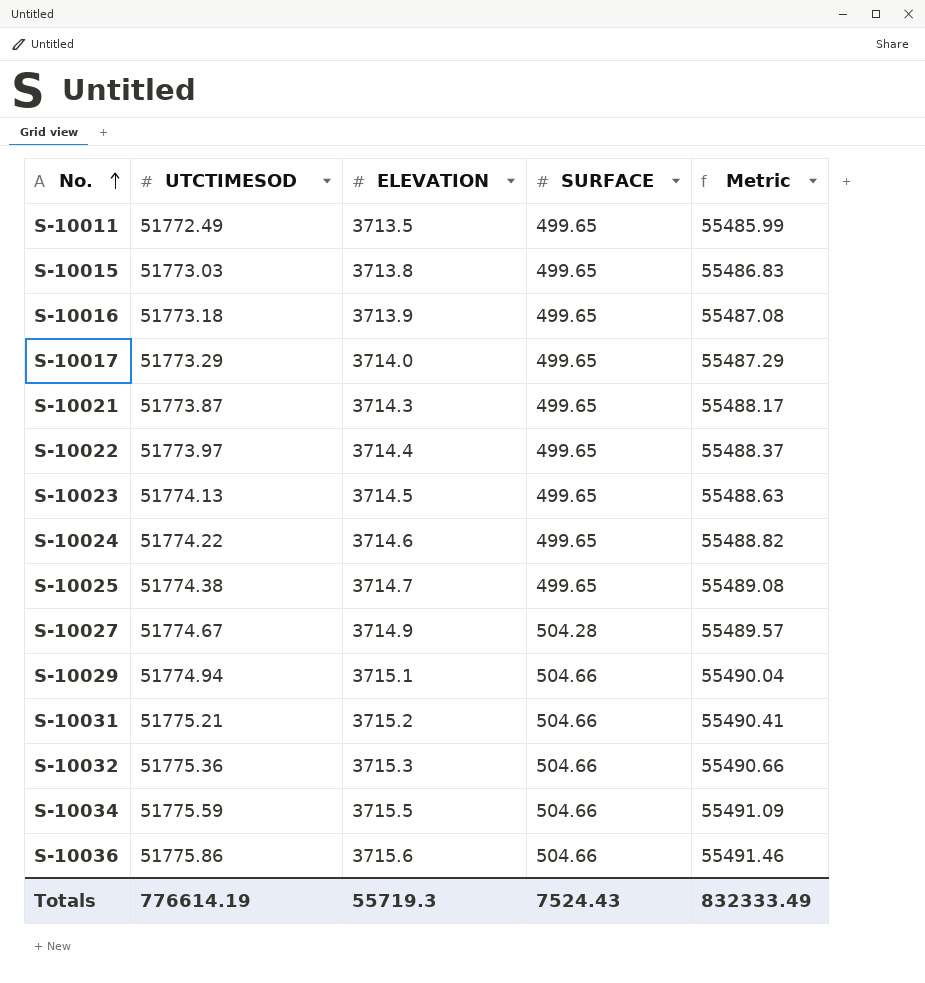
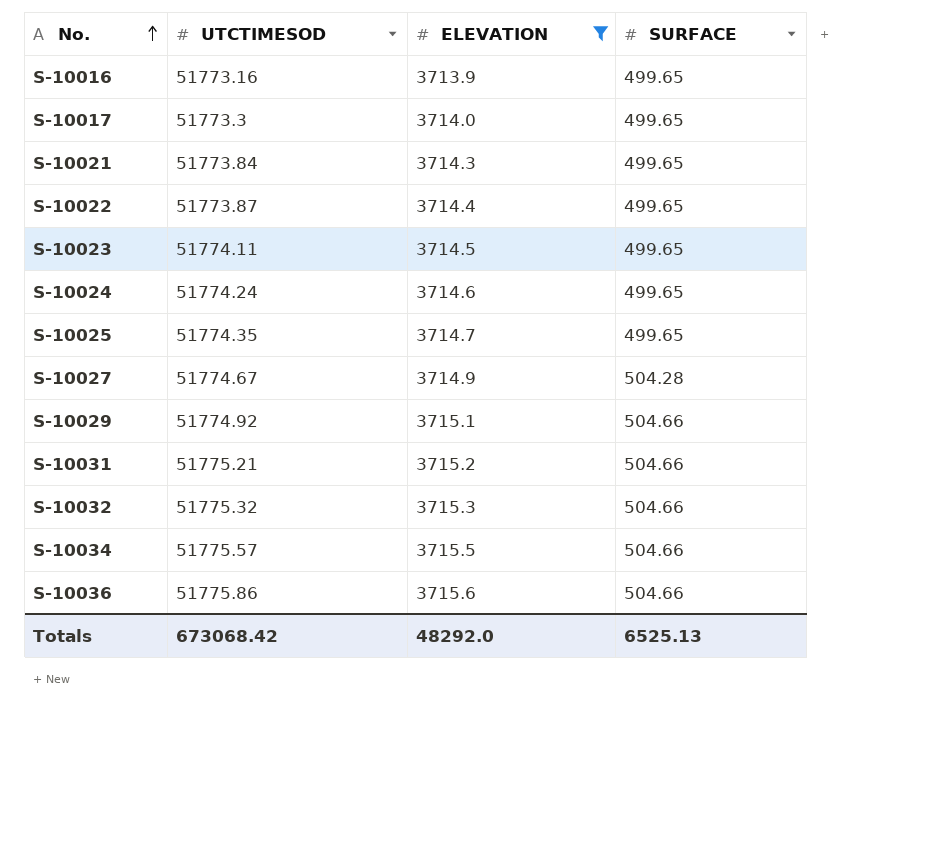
filter: none -> ELEVATION >= 3713.9
column Metric | formula: [UTCTIMESOD] + [ELEVATION] -> none
S-10016 | UTCTIMESOD: 51773.18 -> 51773.16
S-10017 | UTCTIMESOD: 51773.29 -> 51773.3
S-10021 | UTCTIMESOD: 51773.87 -> 51773.84
S-10022 | UTCTIMESOD: 51773.97 -> 51773.87
S-10023 | UTCTIMESOD: 51774.13 -> 51774.11
S-10024 | UTCTIMESOD: 51774.22 -> 51774.24
S-10025 | UTCTIMESOD: 51774.38 -> 51774.35
S-10029 | UTCTIMESOD: 51774.94 -> 51774.92
S-10032 | UTCTIMESOD: 51775.36 -> 51775.32
S-10034 | UTCTIMESOD: 51775.59 -> 51775.57
Totals | UTCTIMESOD: 776614.19 -> 673068.42
Totals | ELEVATION: 55719.3 -> 48292.0
Totals | SURFACE: 7524.43 -> 6525.13

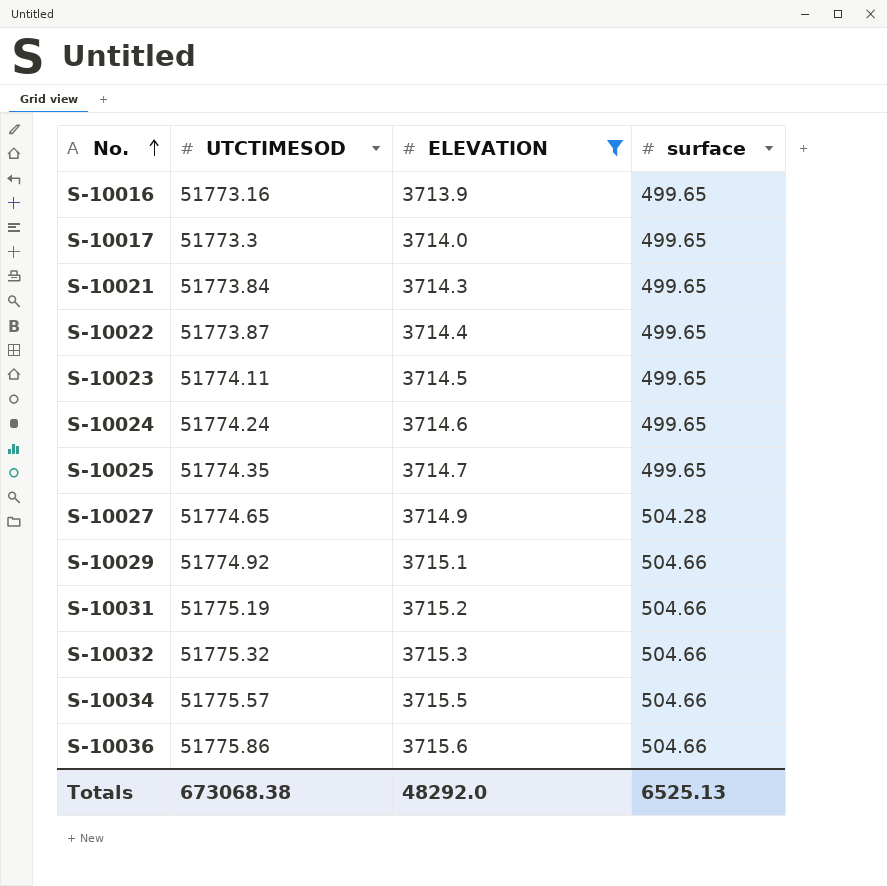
column name: SURFACE -> surface
S-10027 | UTCTIMESOD: 51774.67 -> 51774.65
S-10031 | UTCTIMESOD: 51775.21 -> 51775.19
Totals | UTCTIMESOD: 673068.42 -> 673068.38

